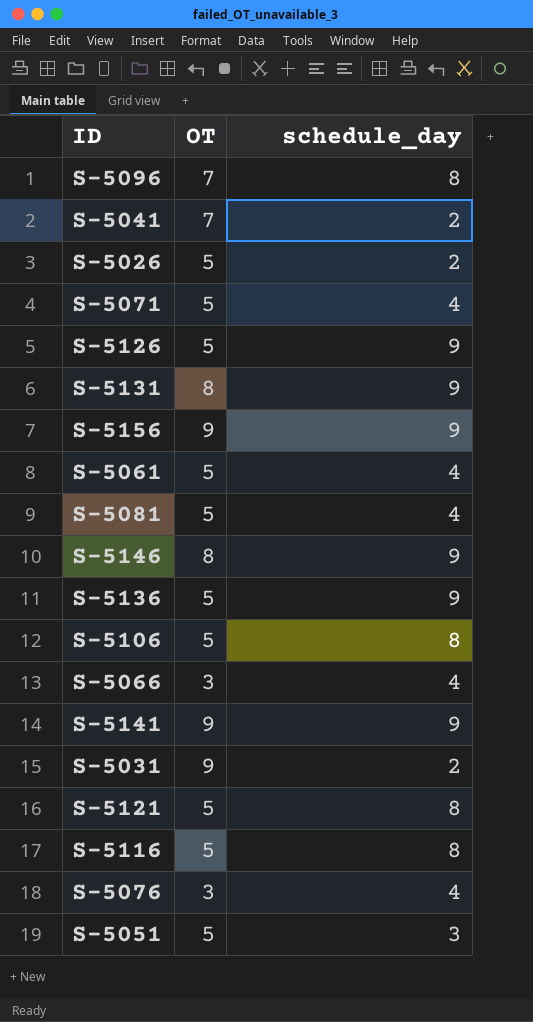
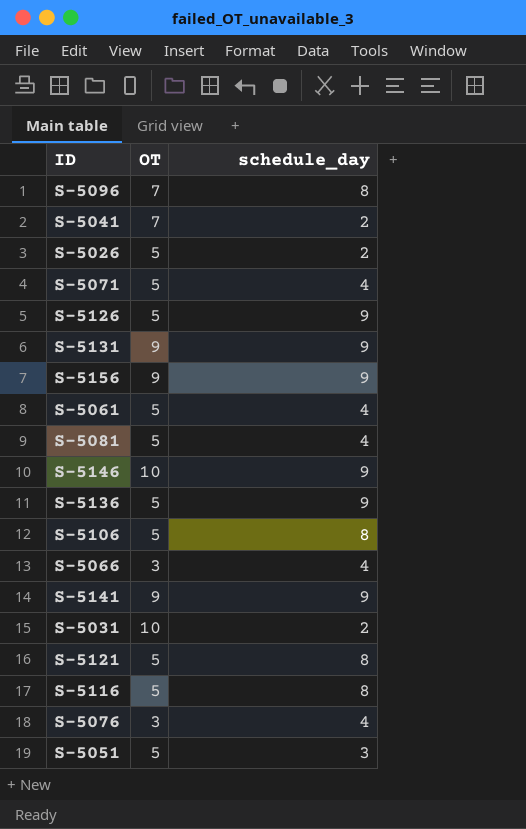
S-5131 | OT: 8 -> 9
S-5146 | OT: 8 -> 10
S-5031 | OT: 9 -> 10

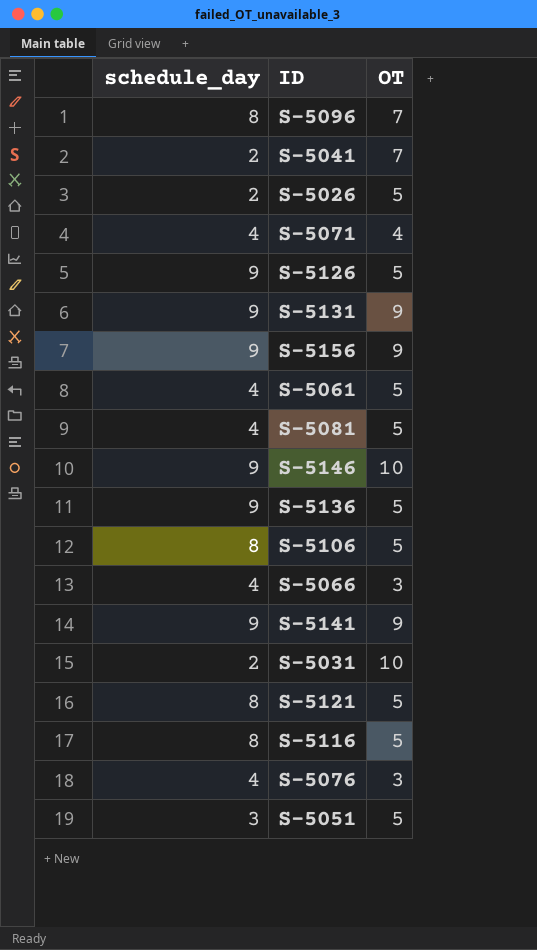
column schedule_day | position: 3 -> 1
S-5071 | OT: 5 -> 4

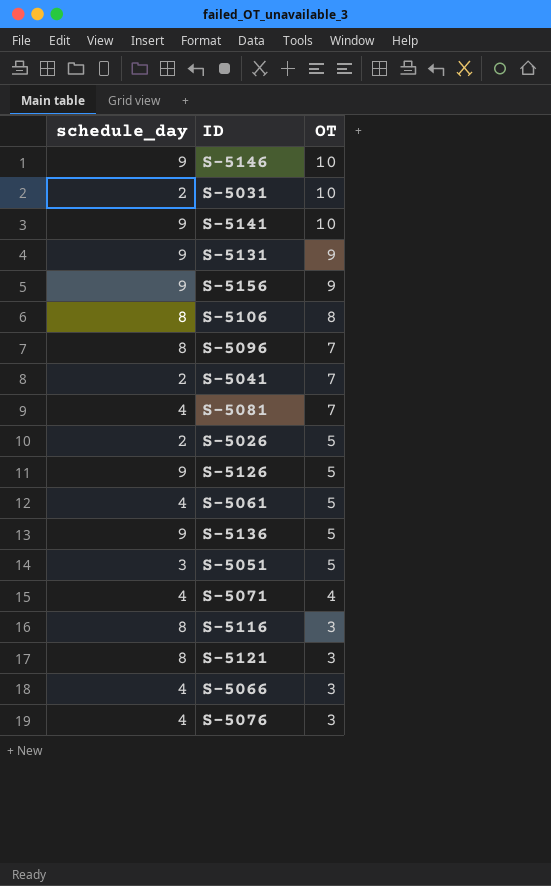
row order: none -> OT descending
S-5141 | OT: 9 -> 10
S-5106 | OT: 5 -> 8
S-5081 | OT: 5 -> 7
S-5116 | OT: 5 -> 3
S-5121 | OT: 5 -> 3

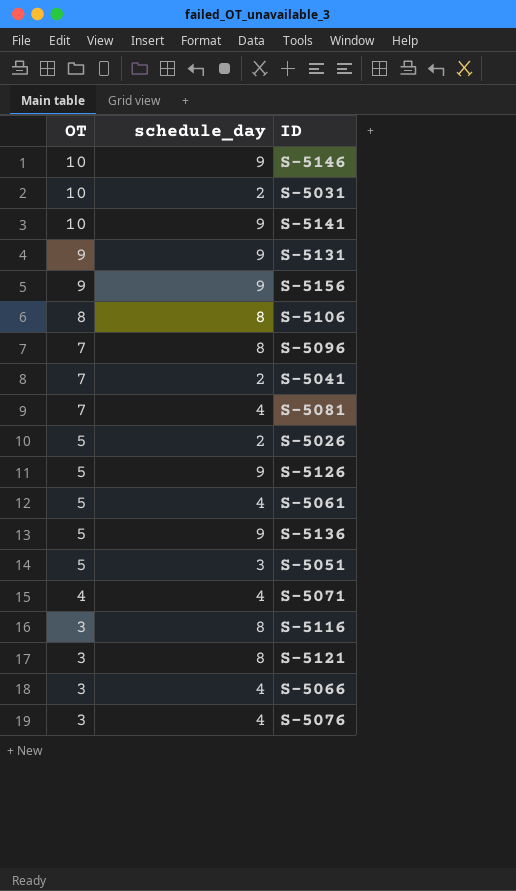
column OT | position: 3 -> 1

